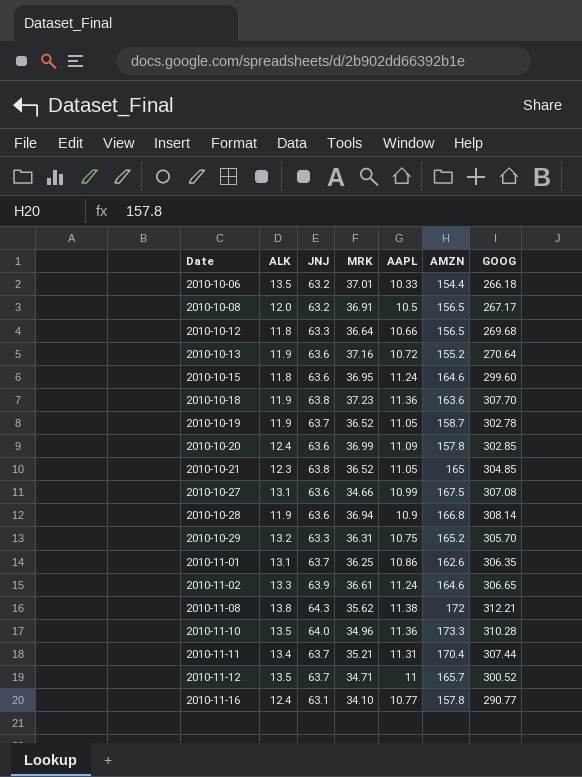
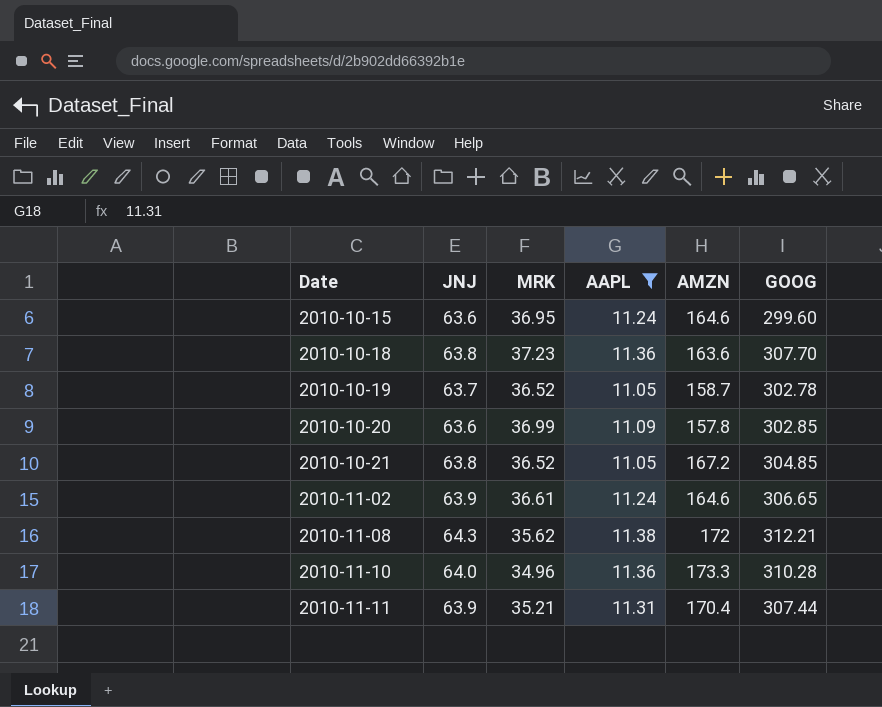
filter: none -> AAPL >= 11.05
column ALK | position: 2 -> none
2010-10-21 | AMZN: 165 -> 167.2
2010-11-11 | JNJ: 63.7 -> 63.9

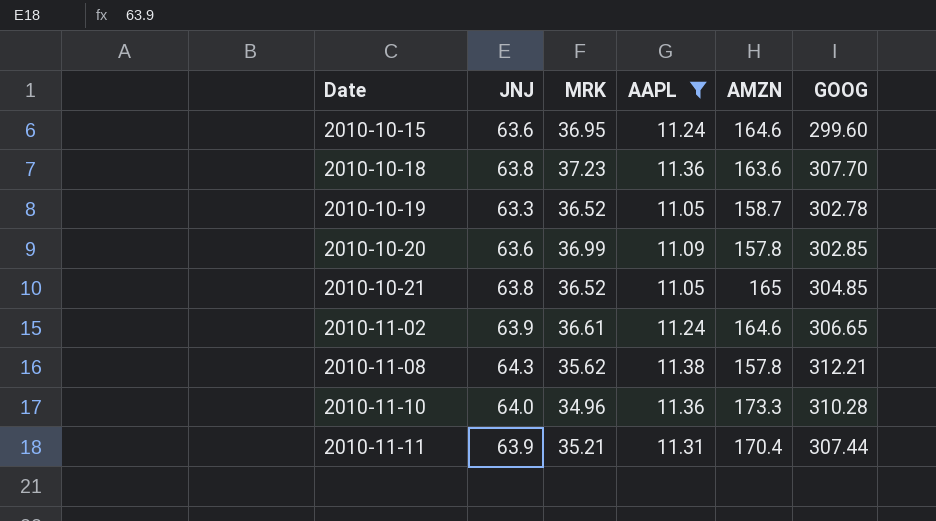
2010-10-19 | JNJ: 63.7 -> 63.3
2010-10-21 | AMZN: 167.2 -> 165
2010-11-08 | AMZN: 172 -> 157.8

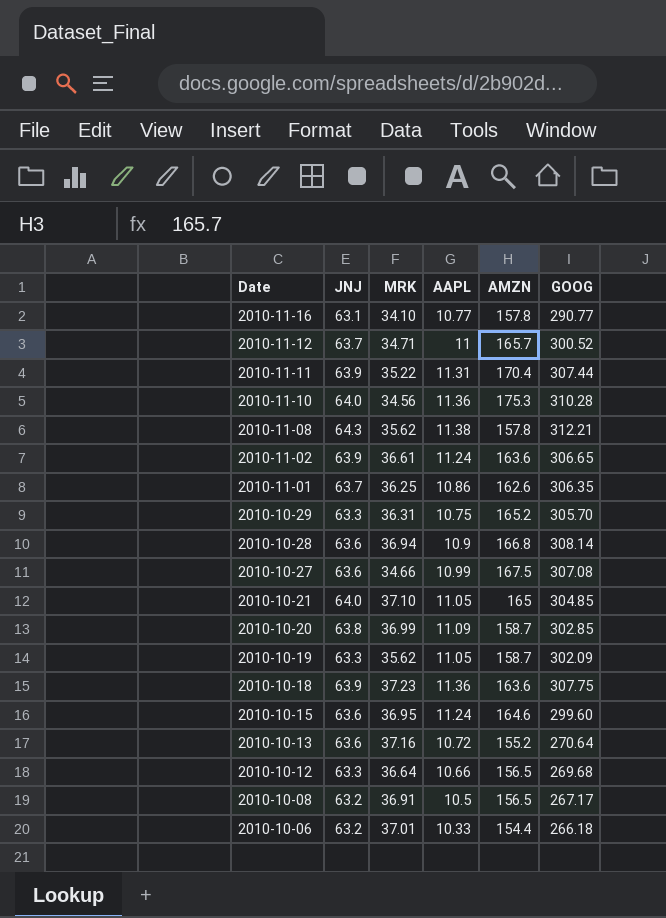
filter: AAPL >= 11.05 -> none
row order: Date ascending -> Date descending
2010-11-11 | MRK: 35.21 -> 35.22
2010-11-10 | MRK: 34.96 -> 34.56
2010-11-10 | AMZN: 173.3 -> 175.3
2010-11-02 | AMZN: 164.6 -> 163.6
2010-10-21 | JNJ: 63.8 -> 64.0
2010-10-21 | MRK: 36.52 -> 37.10
2010-10-20 | JNJ: 63.6 -> 63.8
2010-10-20 | AMZN: 157.8 -> 158.7
2010-10-19 | MRK: 36.52 -> 35.62
2010-10-19 | GOOG: 302.78 -> 302.09
2010-10-18 | JNJ: 63.8 -> 63.9
2010-10-18 | GOOG: 307.70 -> 307.75

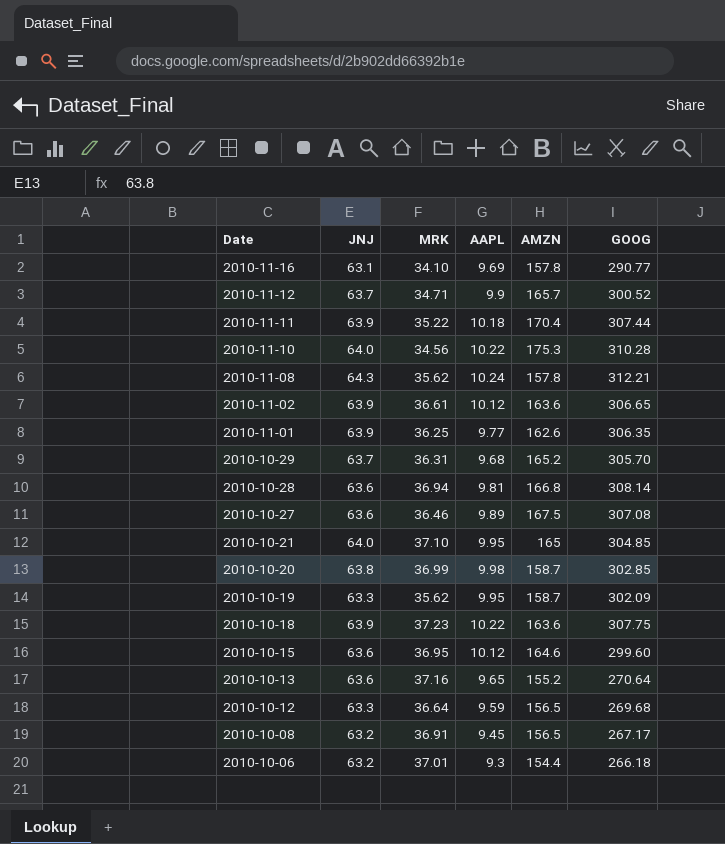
2010-11-16 | AAPL: 10.77 -> 9.69
2010-11-12 | AAPL: 11 -> 9.9
2010-11-11 | AAPL: 11.31 -> 10.18
2010-11-10 | AAPL: 11.36 -> 10.22
2010-11-08 | AAPL: 11.38 -> 10.24
2010-11-02 | AAPL: 11.24 -> 10.12
2010-11-01 | JNJ: 63.7 -> 63.9
2010-11-01 | AAPL: 10.86 -> 9.77
2010-10-29 | JNJ: 63.3 -> 63.7
2010-10-29 | AAPL: 10.75 -> 9.68
2010-10-28 | AAPL: 10.9 -> 9.81
2010-10-27 | MRK: 34.66 -> 36.46
2010-10-27 | AAPL: 10.99 -> 9.89
2010-10-21 | AAPL: 11.05 -> 9.95
2010-10-20 | AAPL: 11.09 -> 9.98
2010-10-19 | AAPL: 11.05 -> 9.95
2010-10-18 | AAPL: 11.36 -> 10.22
2010-10-15 | AAPL: 11.24 -> 10.12
2010-10-13 | AAPL: 10.72 -> 9.65
2010-10-12 | AAPL: 10.66 -> 9.59
2010-10-08 | AAPL: 10.5 -> 9.45
2010-10-06 | AAPL: 10.33 -> 9.3

